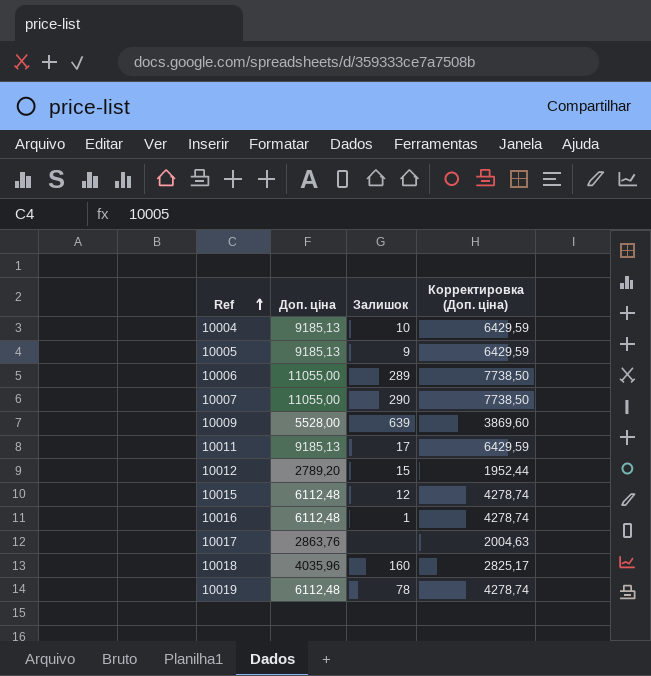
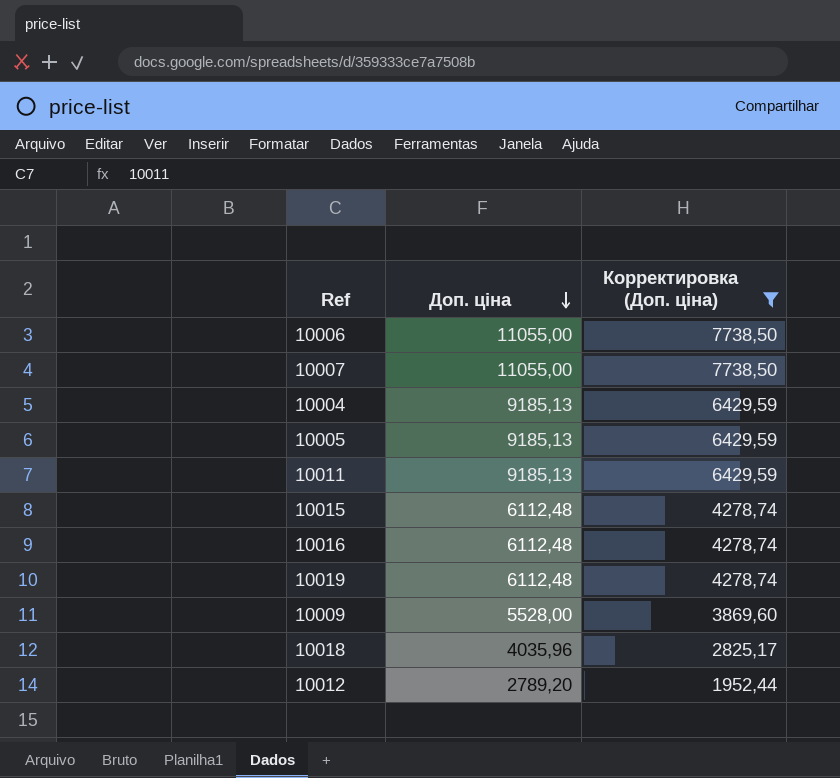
filter: none -> Корректировка (Доп. ціна) != 2004,63
row order: Ref ascending -> Доп. ціна descending
column Залишок | position: 3 -> none

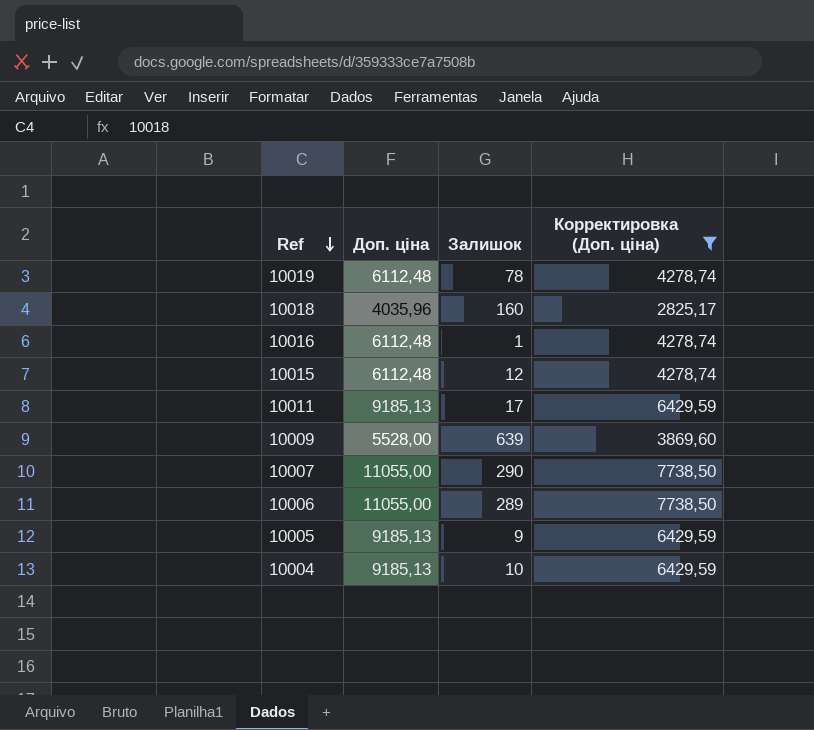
row order: Доп. ціна descending -> Ref descending
column Залишок | position: none -> 3
row 10012: 2789,20 | 1952,44 -> none

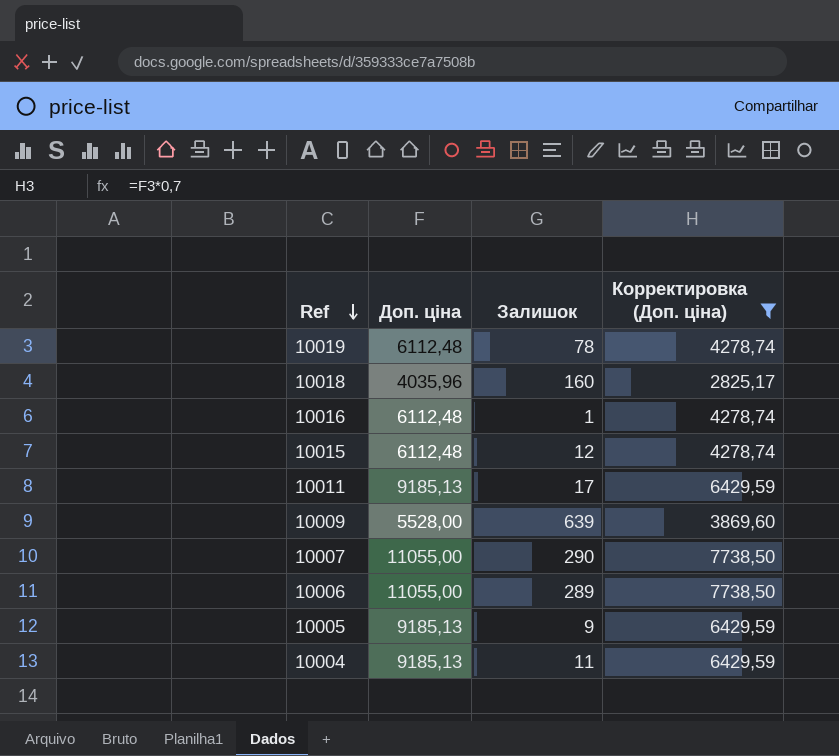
10004 | Залишок: 10 -> 11

